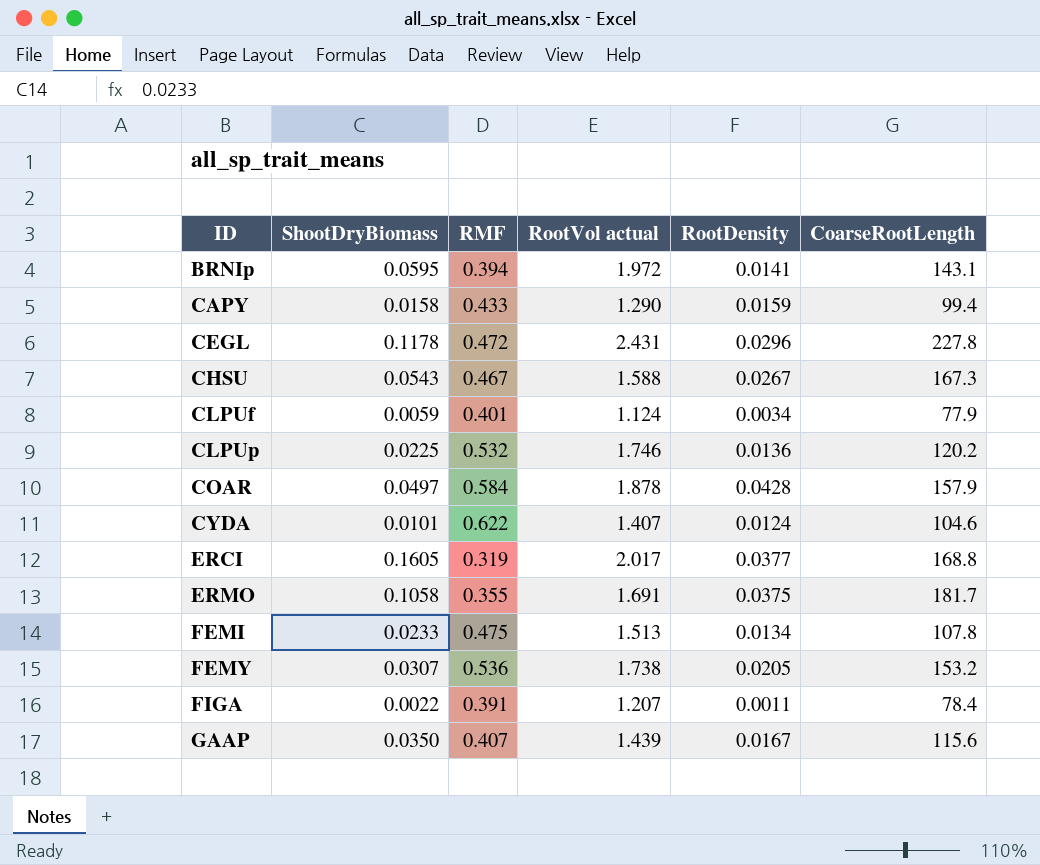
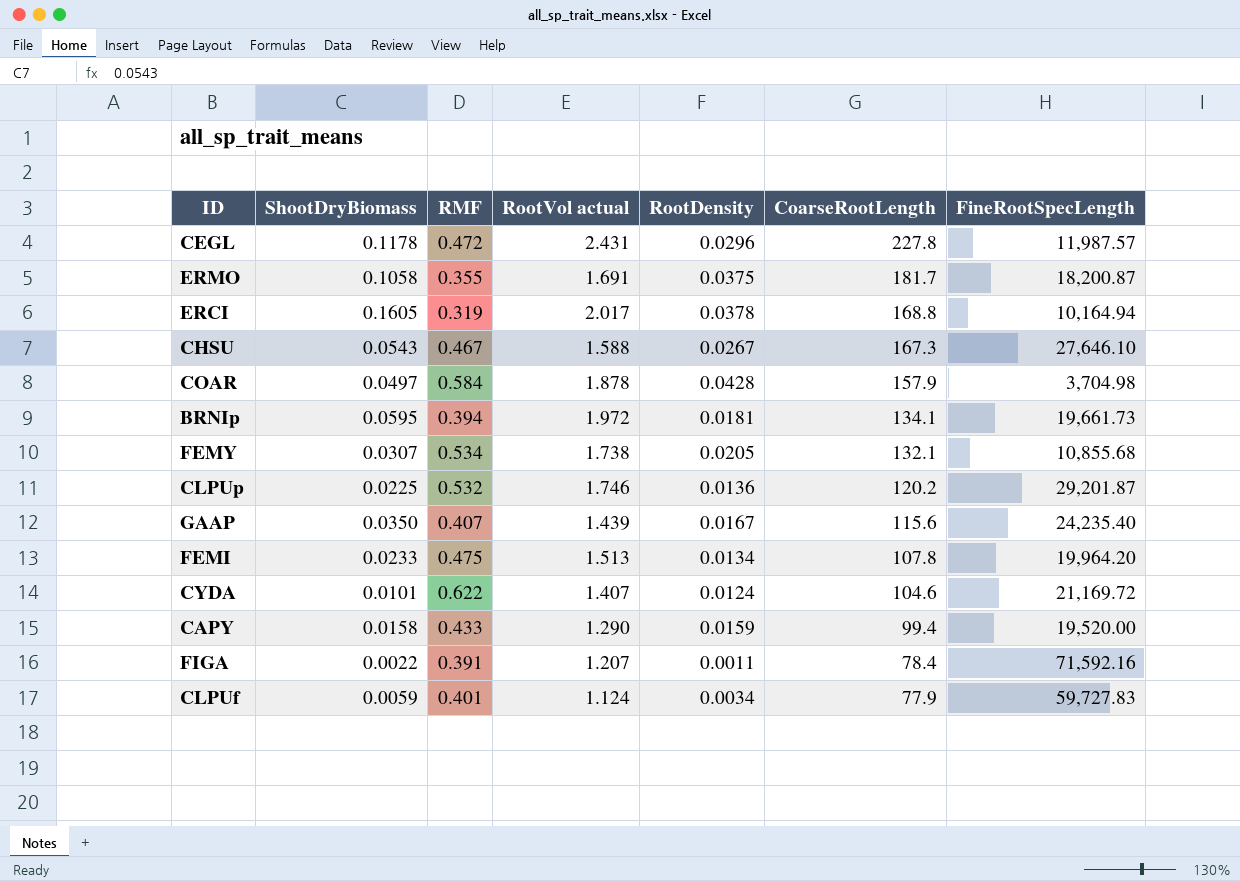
row order: ID ascending -> CoarseRootLength descending
column FineRootSpecLength | position: none -> 7
ERCI | RootDensity: 0.0377 -> 0.0378
BRNIp | RootDensity: 0.0141 -> 0.0181
BRNIp | CoarseRootLength: 143.1 -> 134.1
FEMY | RMF: 0.536 -> 0.534
FEMY | CoarseRootLength: 153.2 -> 132.1

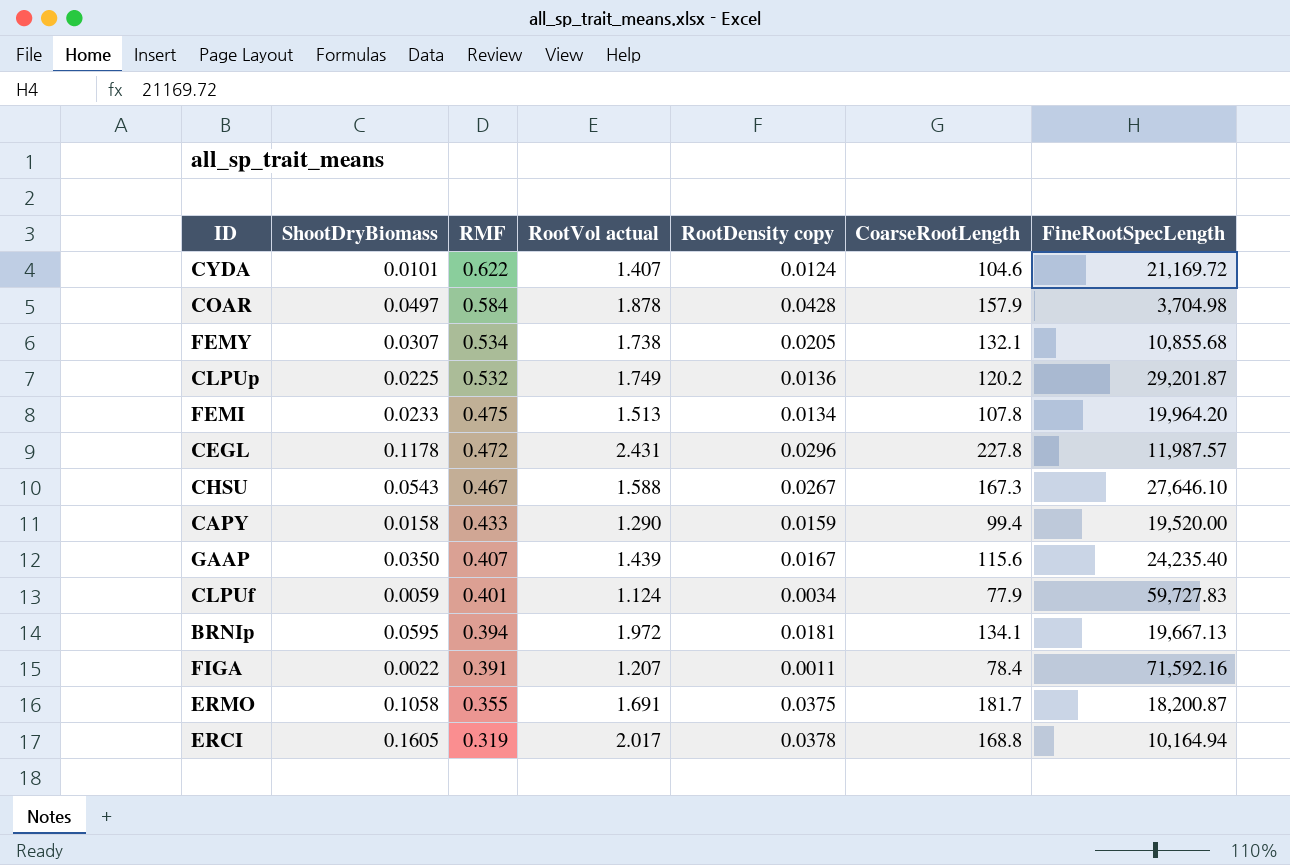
row order: CoarseRootLength descending -> RMF descending
column name: RootDensity -> RootDensity copy
CLPUp | RootVol actual: 1.746 -> 1.749
BRNIp | FineRootSpecLength: 19,661.73 -> 19,667.13

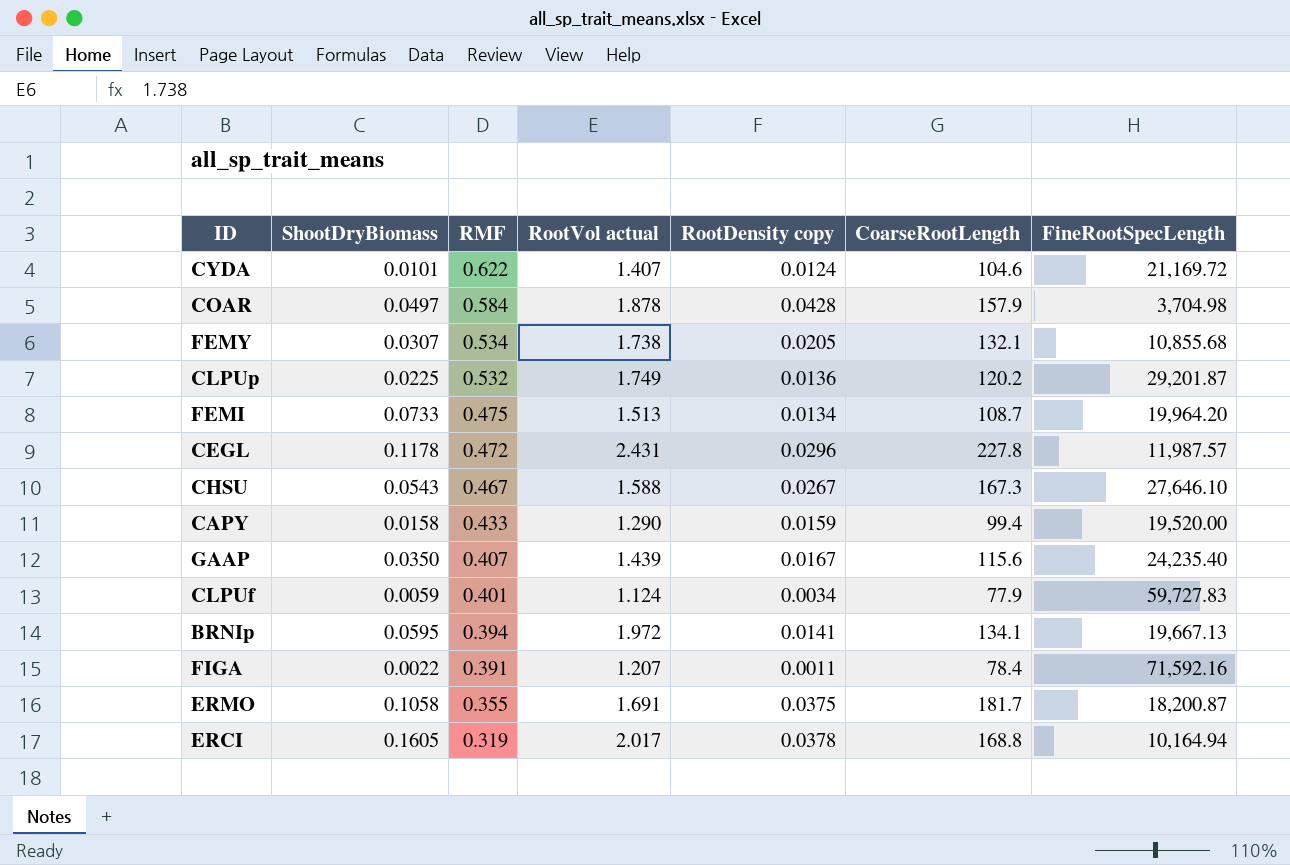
FEMI | ShootDryBiomass: 0.0233 -> 0.0733
FEMI | CoarseRootLength: 107.8 -> 108.7
BRNIp | RootDensity copy: 0.0181 -> 0.0141

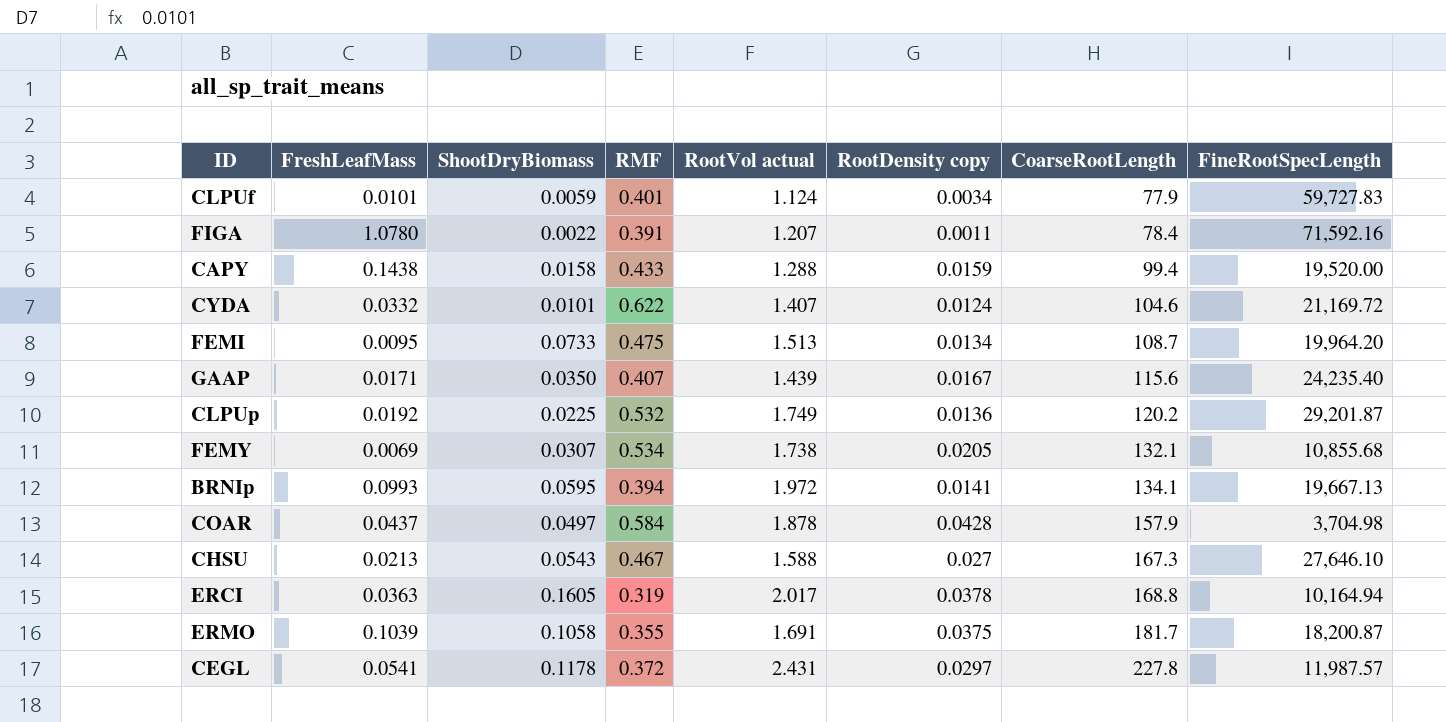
row order: RMF descending -> CoarseRootLength ascending
column FreshLeafMass | position: none -> 2
CAPY | RootVol actual: 1.290 -> 1.288
CHSU | RootDensity copy: 0.0267 -> 0.027
CEGL | RMF: 0.472 -> 0.372
CEGL | RootDensity copy: 0.0296 -> 0.0297

